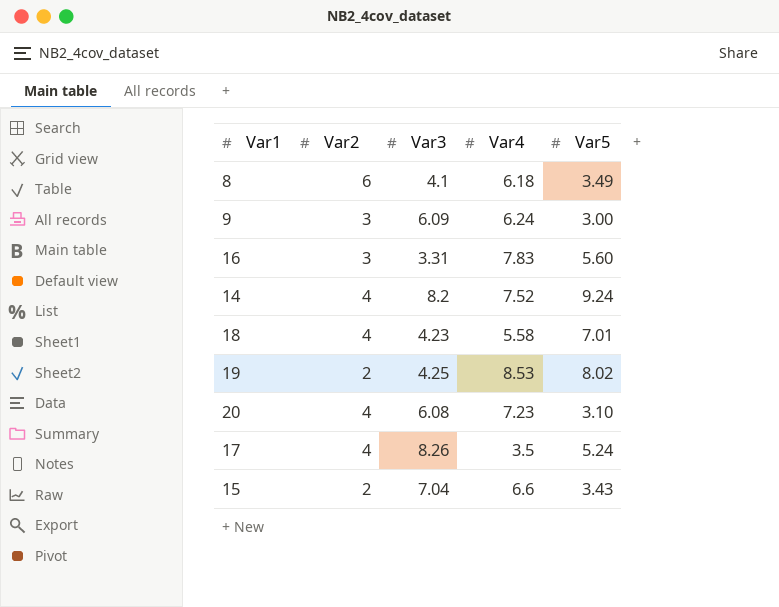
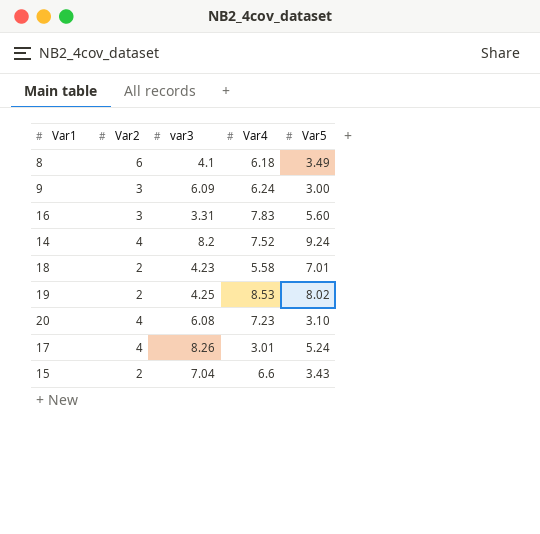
column name: Var3 -> var3
18 | Var2: 4 -> 2
17 | Var4: 3.5 -> 3.01

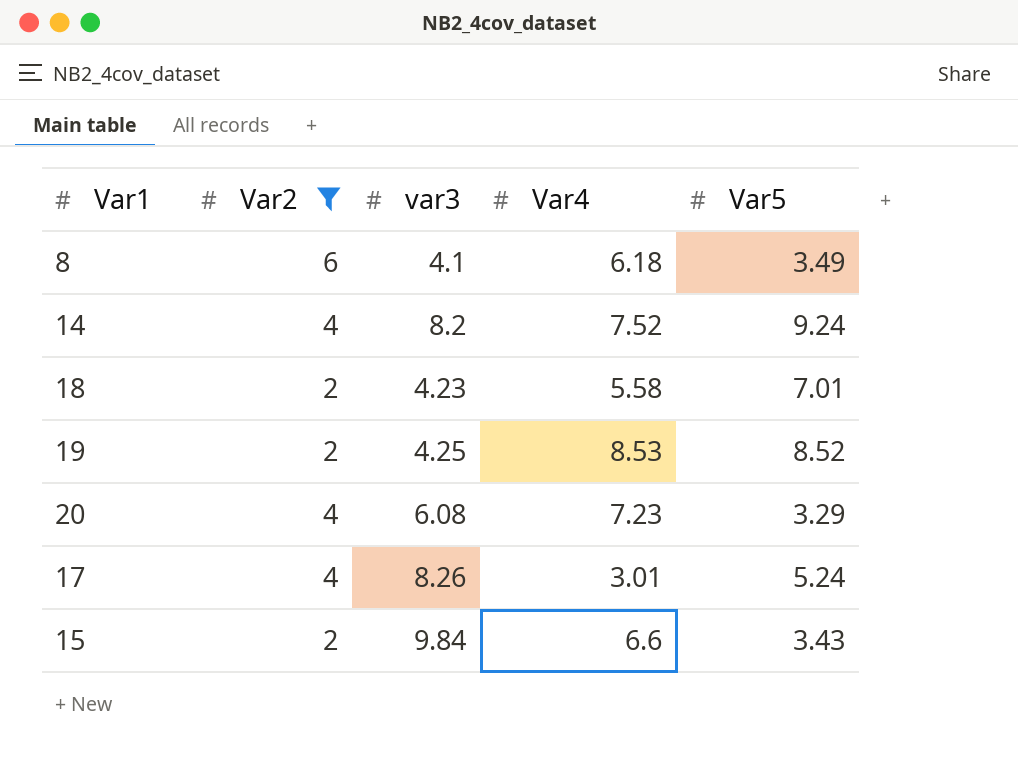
filter: none -> Var2 != 3
19 | Var5: 8.02 -> 8.52
20 | Var5: 3.10 -> 3.29
15 | var3: 7.04 -> 9.84

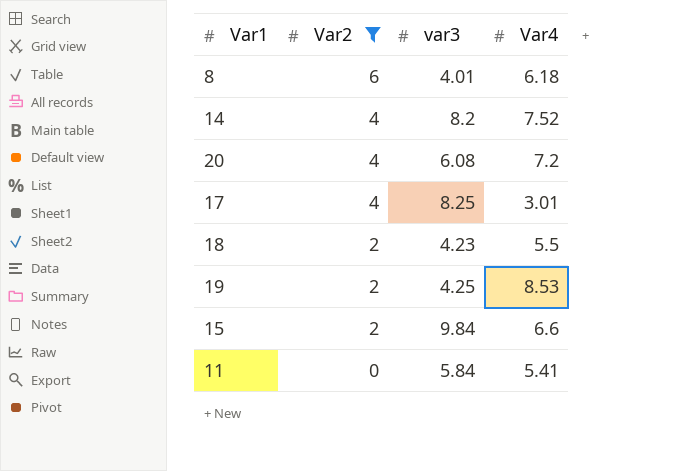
row order: none -> Var2 descending
column Var5 | position: 5 -> none
8 | var3: 4.1 -> 4.01
20 | Var4: 7.23 -> 7.2
17 | var3: 8.26 -> 8.25
18 | Var4: 5.58 -> 5.5
row 11: none -> 0 | 5.84 | 5.41

